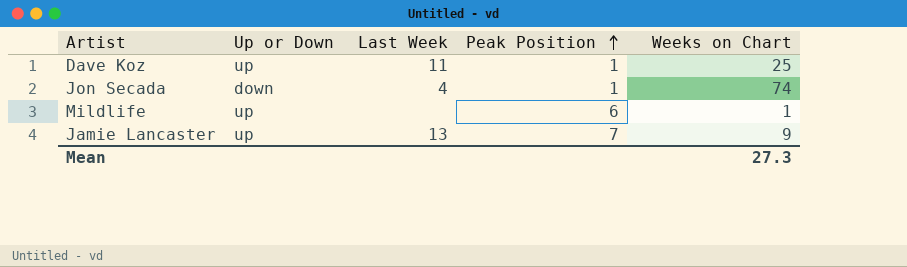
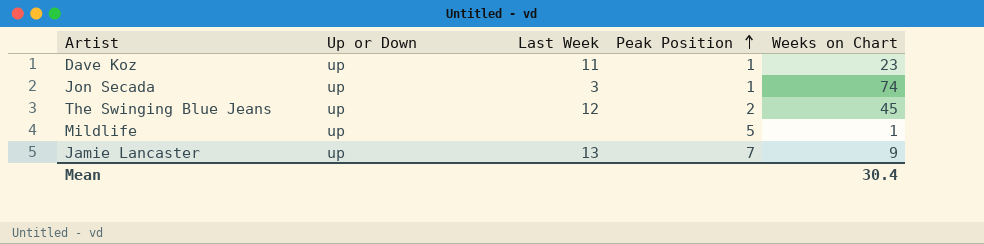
Dave Koz | Weeks on Chart: 25 -> 23
Jon Secada | Up or Down: down -> up
Jon Secada | Last Week: 4 -> 3
row The Swinging Blue Jeans: none -> up | 12 | 2 | 45
Mildlife | Peak Position: 6 -> 5
Mean | Weeks on Chart: 27.3 -> 30.4

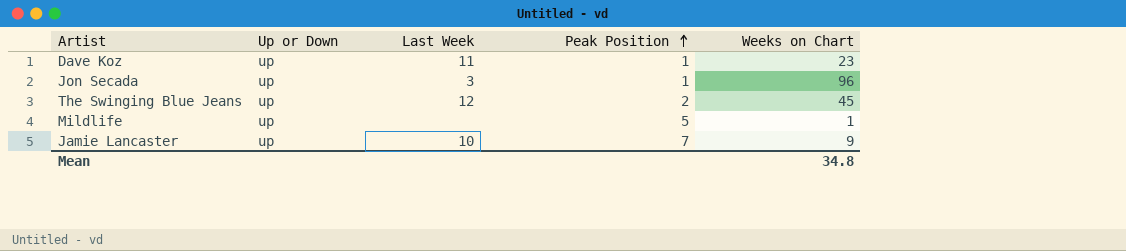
Jon Secada | Weeks on Chart: 74 -> 96
Jamie Lancaster | Last Week: 13 -> 10
Mean | Weeks on Chart: 30.4 -> 34.8

